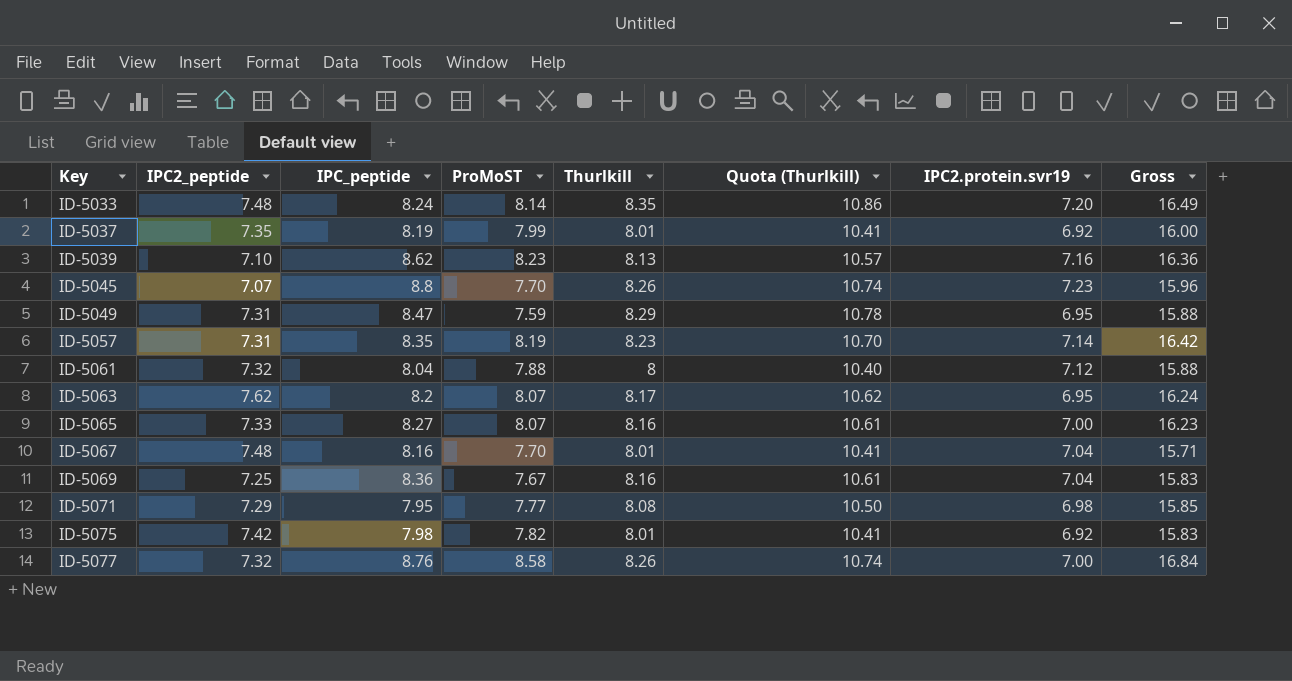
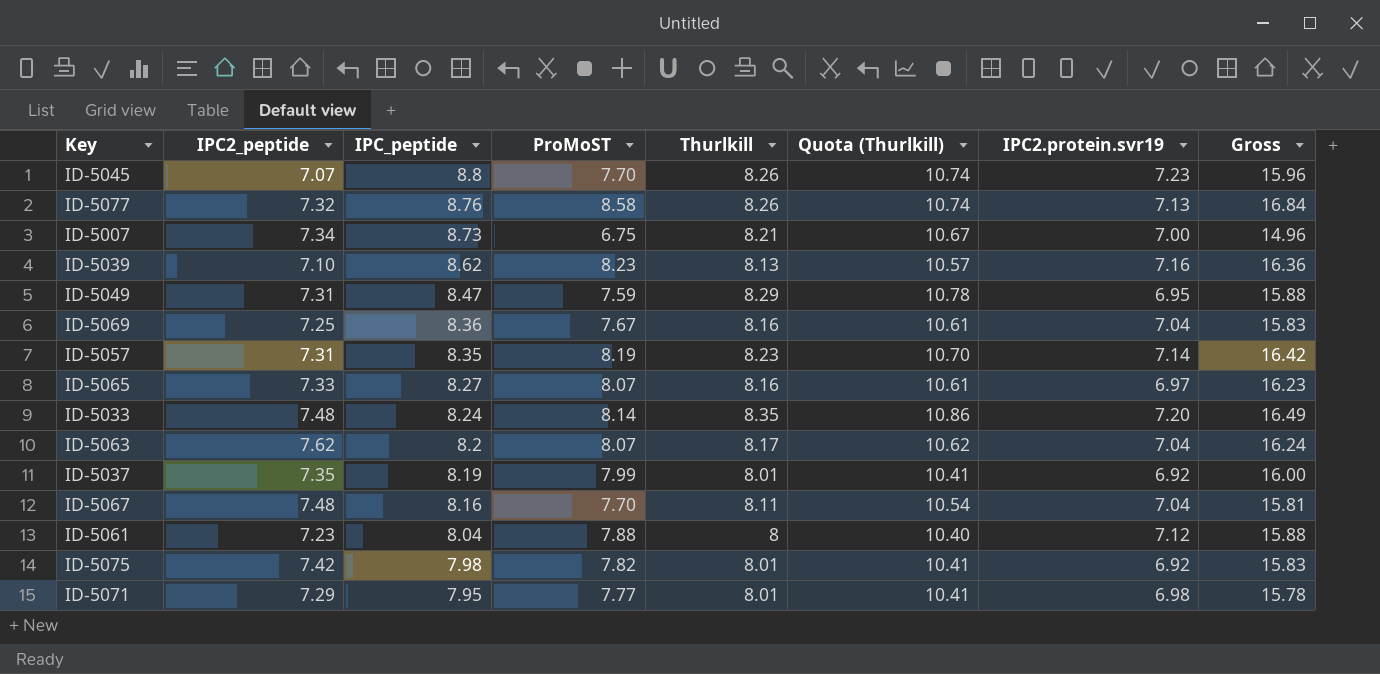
row order: Key ascending -> IPC_peptide descending
ID-5077 | IPC2.protein.svr19: 7.00 -> 7.13
row ID-5007: none -> 7.34 | 8.73 | 6.75 | 8.21 | 10.67 | 7.00 | 14.96
ID-5065 | IPC2.protein.svr19: 7.00 -> 6.97
ID-5063 | IPC2.protein.svr19: 6.95 -> 7.04
ID-5067 | Thurlkill: 8.01 -> 8.11
ID-5067 | Quota (Thurlkill): 10.41 -> 10.54
ID-5067 | Gross: 15.71 -> 15.81
ID-5061 | IPC2_peptide: 7.32 -> 7.23
ID-5071 | Thurlkill: 8.08 -> 8.01
ID-5071 | Quota (Thurlkill): 10.50 -> 10.41
ID-5071 | Gross: 15.85 -> 15.78

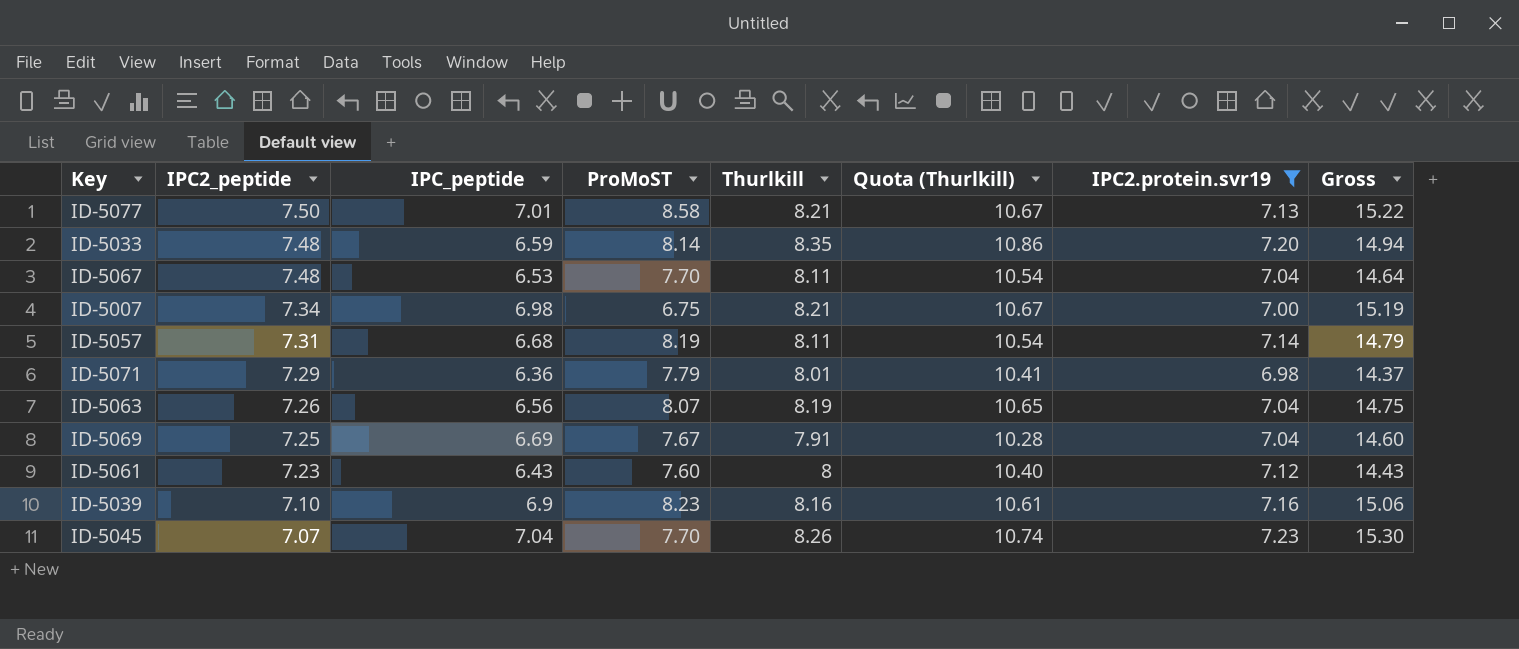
filter: none -> IPC2.protein.svr19 >= 6.98
row order: IPC_peptide descending -> IPC2_peptide descending
column Gross | formula: [ProMoST] + [Thurlkill] -> [IPC_peptide] + [Thurlkill]
ID-5077 | IPC2_peptide: 7.32 -> 7.50
ID-5077 | IPC_peptide: 8.76 -> 7.01
ID-5077 | Thurlkill: 8.26 -> 8.21
ID-5077 | Quota (Thurlkill): 10.74 -> 10.67
ID-5033 | IPC_peptide: 8.24 -> 6.59
ID-5067 | IPC_peptide: 8.16 -> 6.53
ID-5007 | IPC_peptide: 8.73 -> 6.98
ID-5057 | IPC_peptide: 8.35 -> 6.68
ID-5057 | Thurlkill: 8.23 -> 8.11
ID-5057 | Quota (Thurlkill): 10.70 -> 10.54
ID-5071 | IPC_peptide: 7.95 -> 6.36
ID-5071 | ProMoST: 7.77 -> 7.79
ID-5063 | IPC2_peptide: 7.62 -> 7.26
ID-5063 | IPC_peptide: 8.2 -> 6.56
ID-5063 | Thurlkill: 8.17 -> 8.19
ID-5063 | Quota (Thurlkill): 10.62 -> 10.65
ID-5069 | IPC_peptide: 8.36 -> 6.69
ID-5069 | Thurlkill: 8.16 -> 7.91
ID-5069 | Quota (Thurlkill): 10.61 -> 10.28
ID-5061 | IPC_peptide: 8.04 -> 6.43
ID-5061 | ProMoST: 7.88 -> 7.60
ID-5039 | IPC_peptide: 8.62 -> 6.9
ID-5039 | Thurlkill: 8.13 -> 8.16
ID-5039 | Quota (Thurlkill): 10.57 -> 10.61
ID-5045 | IPC_peptide: 8.8 -> 7.04

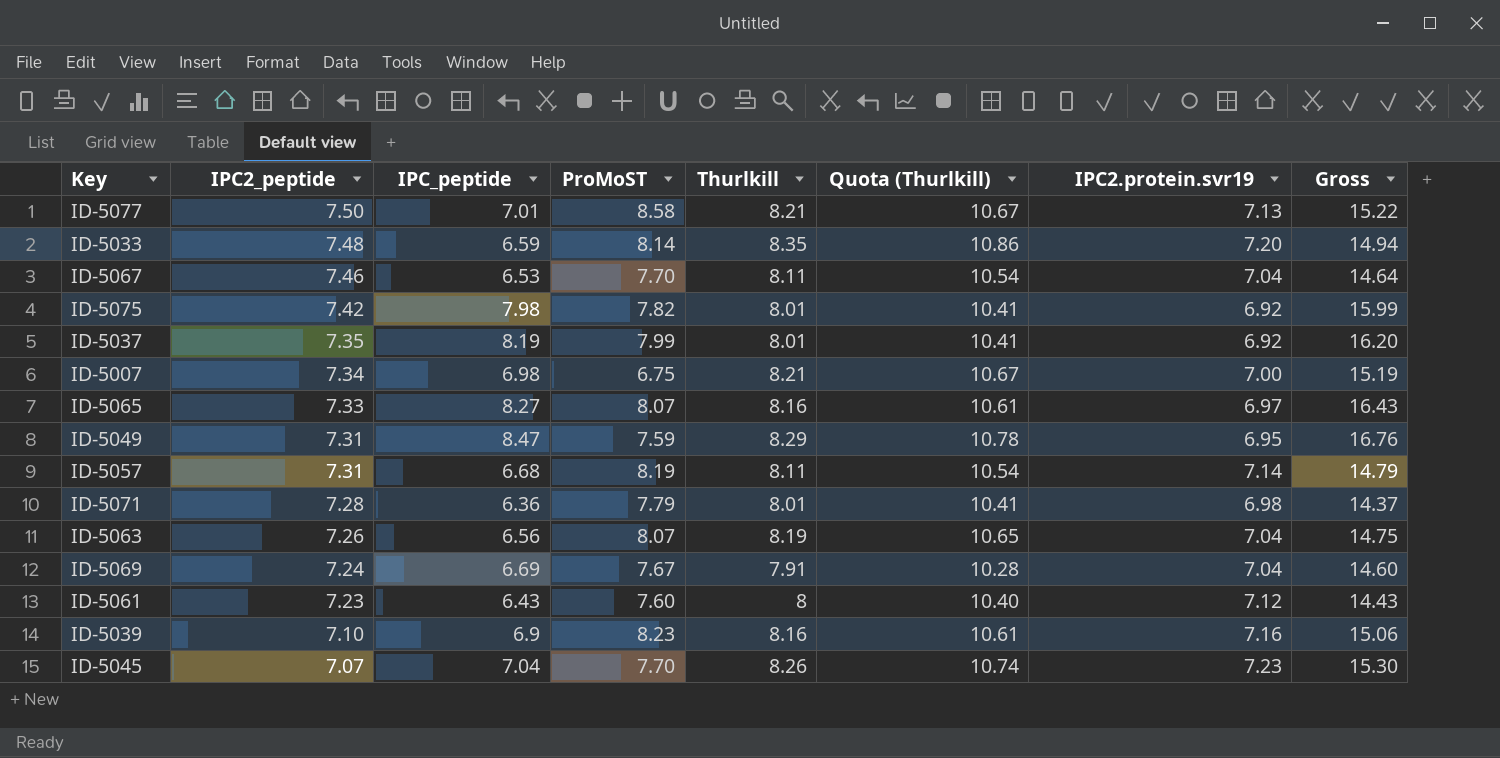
filter: IPC2.protein.svr19 >= 6.98 -> none
ID-5067 | IPC2_peptide: 7.48 -> 7.46
ID-5071 | IPC2_peptide: 7.29 -> 7.28
ID-5069 | IPC2_peptide: 7.25 -> 7.24

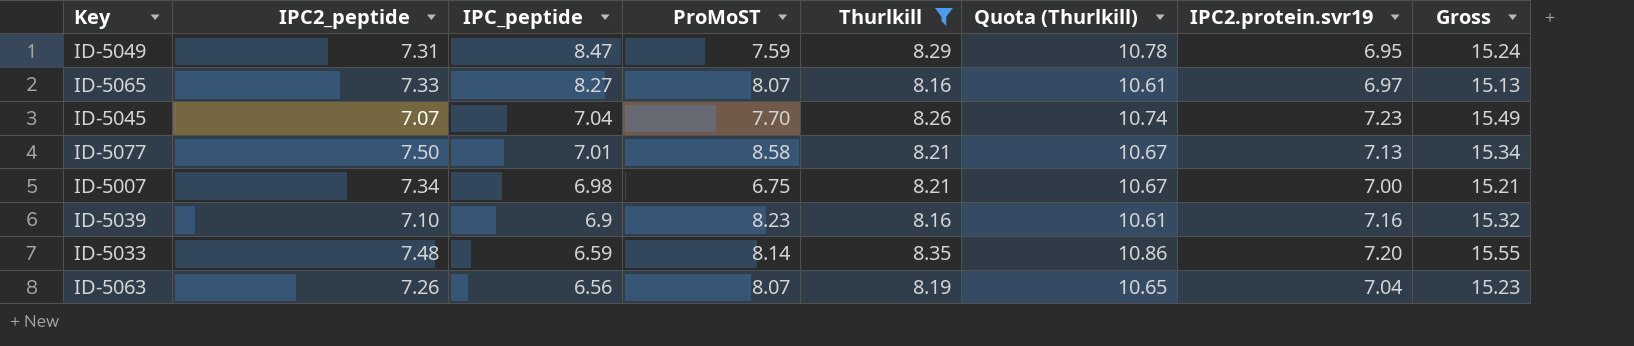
filter: none -> Thurlkill >= 8.16
row order: IPC2_peptide descending -> IPC_peptide descending
column Gross | formula: [IPC_peptide] + [Thurlkill] -> [Thurlkill] + [IPC2.protein.svr19]

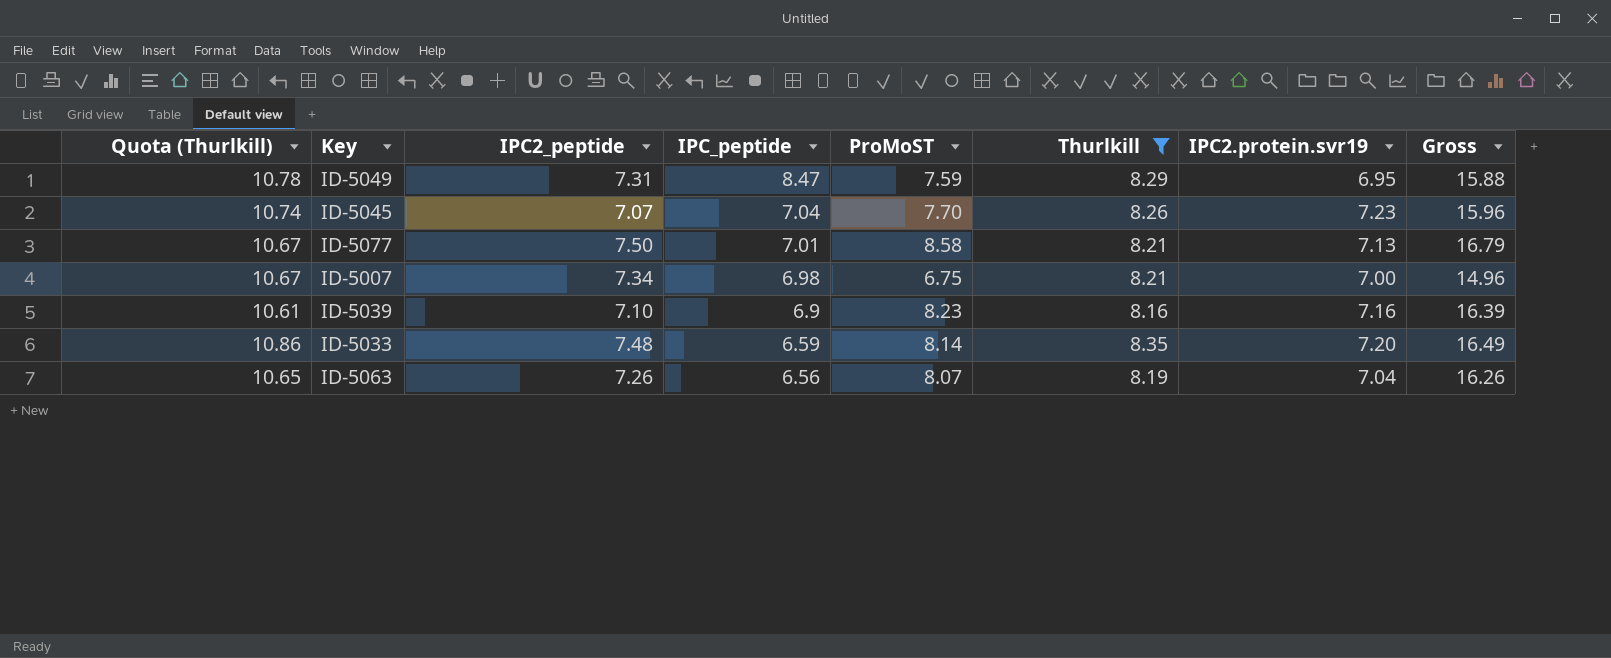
column Quota (Thurlkill) | position: 6 -> 1
column Gross | formula: [Thurlkill] + [IPC2.protein.svr19] -> [ProMoST] + [Thurlkill]
row ID-5065: 7.33 | 8.27 | 8.07 | 8.16 | 10.61 | 6.97 | 15.13 -> none

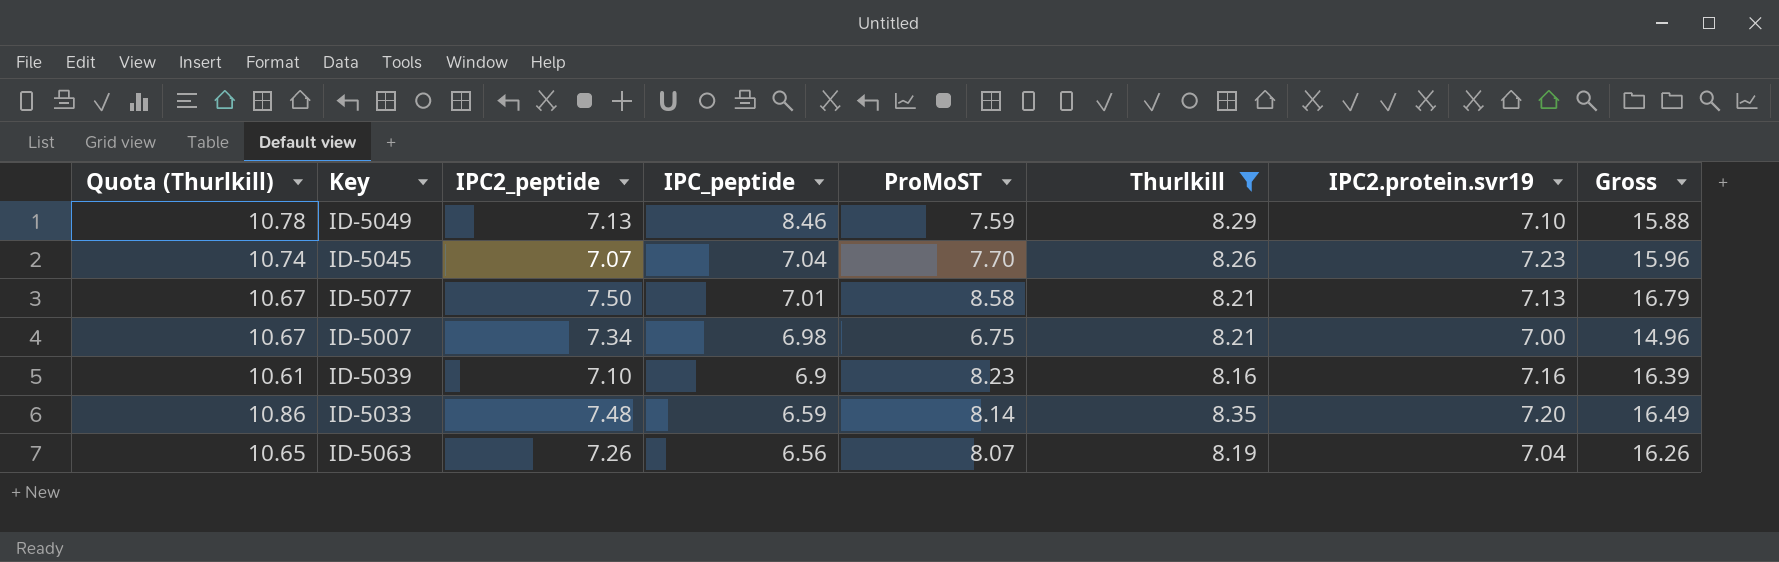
ID-5049 | IPC2_peptide: 7.31 -> 7.13
ID-5049 | IPC_peptide: 8.47 -> 8.46
ID-5049 | IPC2.protein.svr19: 6.95 -> 7.10

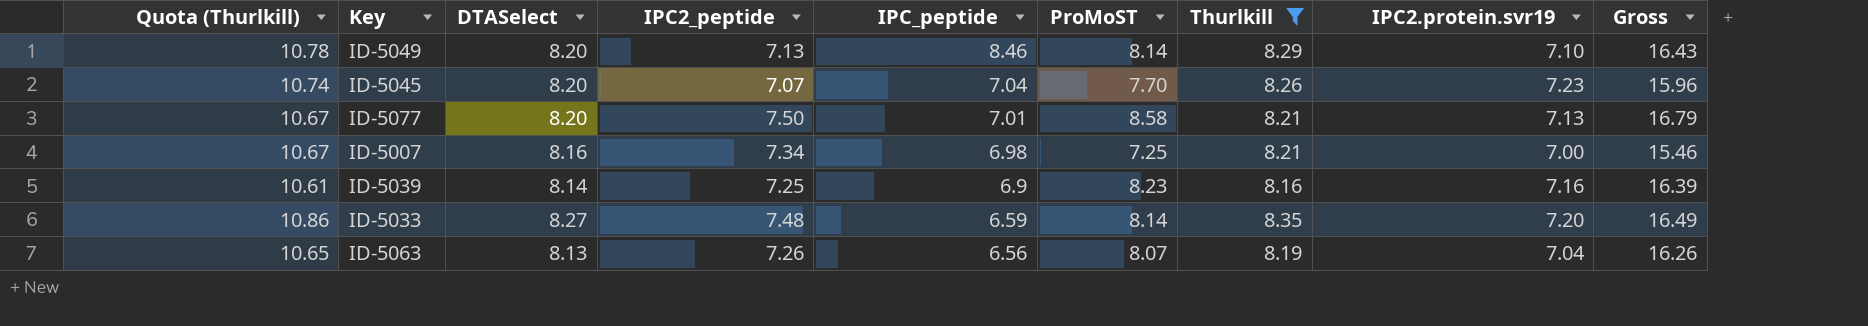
column DTASelect | position: none -> 3
ID-5049 | ProMoST: 7.59 -> 8.14
ID-5049 | Gross: 15.88 -> 16.43
ID-5007 | ProMoST: 6.75 -> 7.25
ID-5007 | Gross: 14.96 -> 15.46
ID-5039 | IPC2_peptide: 7.10 -> 7.25

